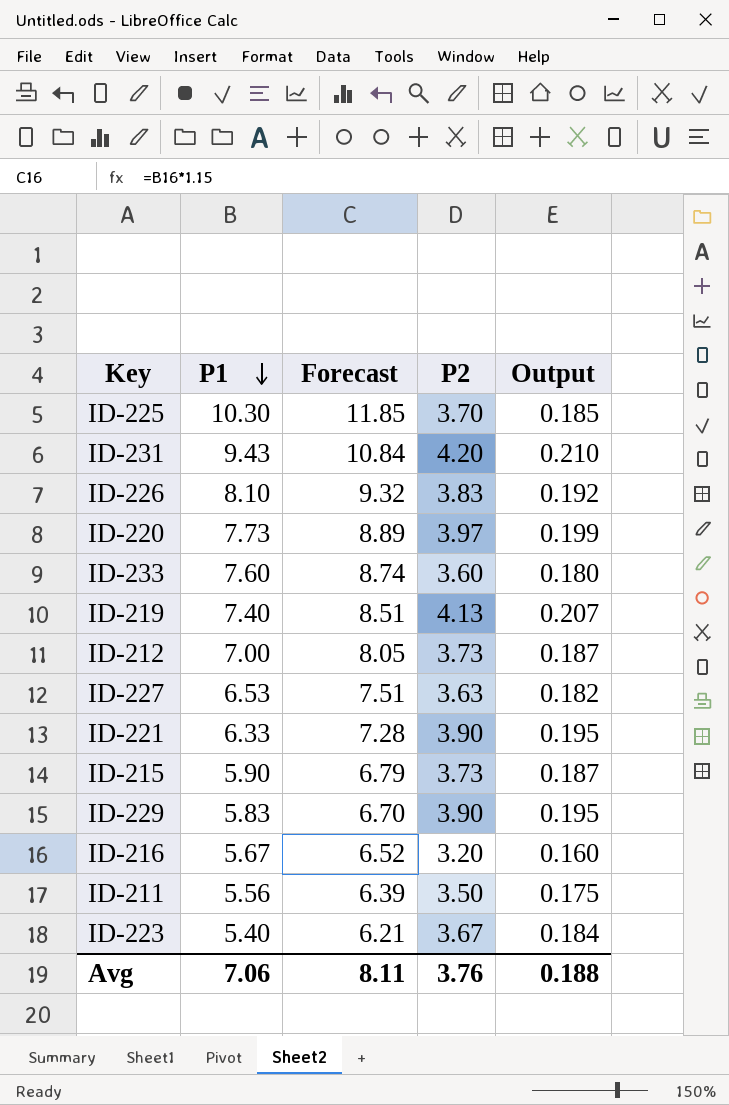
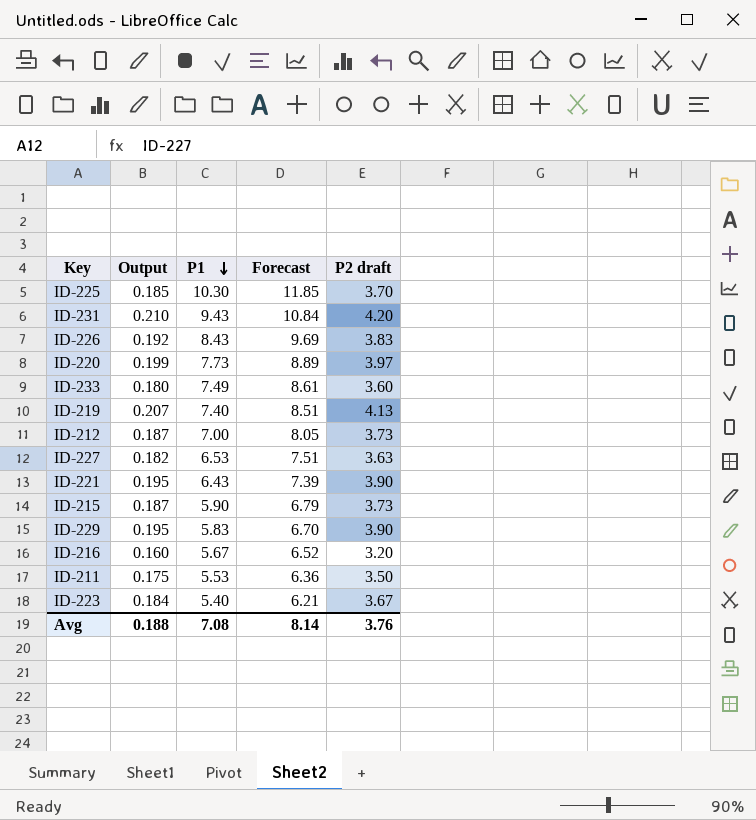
column Output | position: 5 -> 2
column name: P2 -> P2 draft
ID-226 | P1: 8.10 -> 8.43
ID-226 | Forecast: 9.32 -> 9.69
ID-233 | P1: 7.60 -> 7.49
ID-233 | Forecast: 8.74 -> 8.61
ID-221 | P1: 6.33 -> 6.43
ID-221 | Forecast: 7.28 -> 7.39
ID-211 | P1: 5.56 -> 5.53
ID-211 | Forecast: 6.39 -> 6.36
Avg | P1: 7.06 -> 7.08
Avg | Forecast: 8.11 -> 8.14

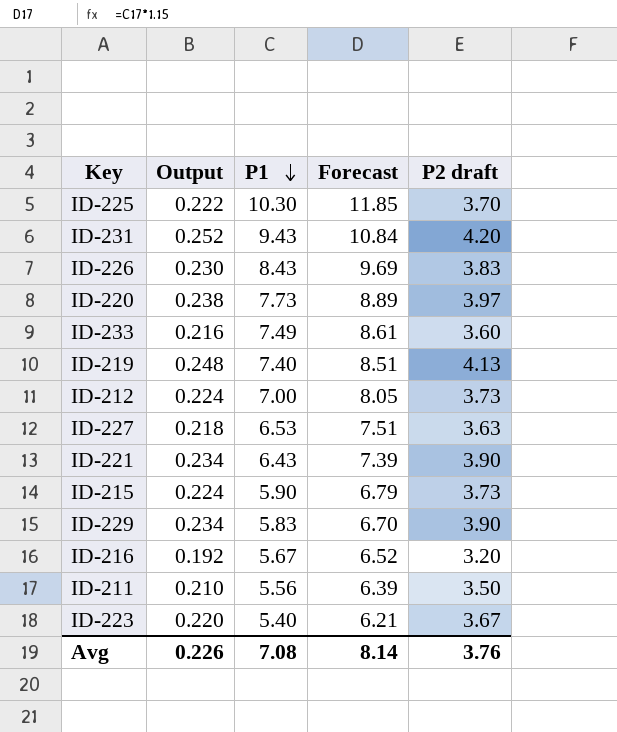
column Output | formula: [P2 draft] * 0.05 -> [P2 draft] * 0.06
ID-211 | P1: 5.53 -> 5.56
ID-211 | Forecast: 6.36 -> 6.39
Avg | Output: 0.188 -> 0.226

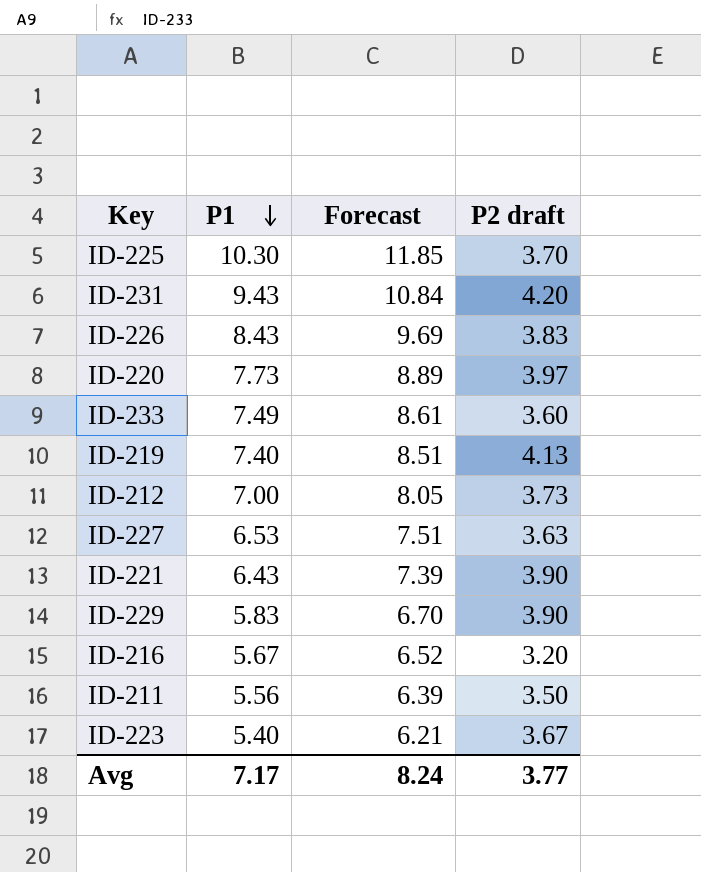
column Output | formula: [P2 draft] * 0.06 -> none
row ID-215: 0.224 | 5.90 | 6.79 | 3.73 -> none
Avg | P1: 7.08 -> 7.17
Avg | Forecast: 8.14 -> 8.24
Avg | P2 draft: 3.76 -> 3.77

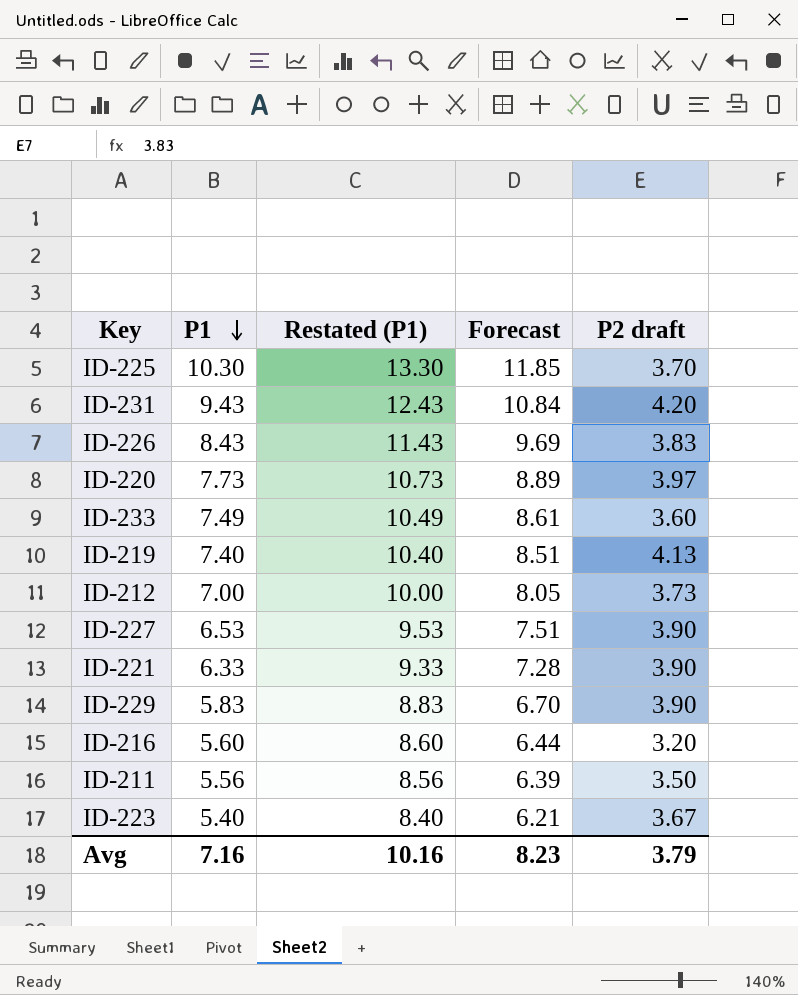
column Restated (P1) | formula: none -> [P1] + 3
ID-227 | P2 draft: 3.63 -> 3.90
ID-221 | P1: 6.43 -> 6.33
ID-221 | Forecast: 7.39 -> 7.28
ID-216 | P1: 5.67 -> 5.60
ID-216 | Forecast: 6.52 -> 6.44
Avg | P1: 7.17 -> 7.16
Avg | Forecast: 8.24 -> 8.23
Avg | P2 draft: 3.77 -> 3.79

